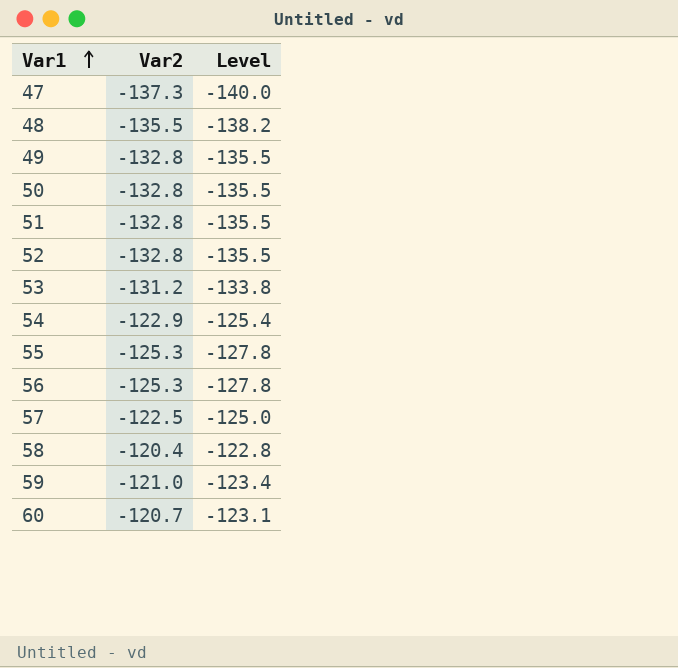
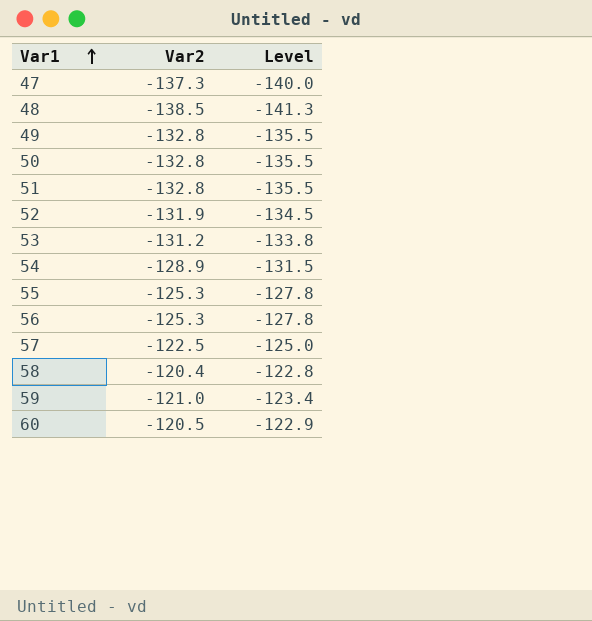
48 | Var2: -135.5 -> -138.5
48 | Level: -138.2 -> -141.3
52 | Var2: -132.8 -> -131.9
52 | Level: -135.5 -> -134.5
54 | Var2: -122.9 -> -128.9
54 | Level: -125.4 -> -131.5
60 | Var2: -120.7 -> -120.5
60 | Level: -123.1 -> -122.9

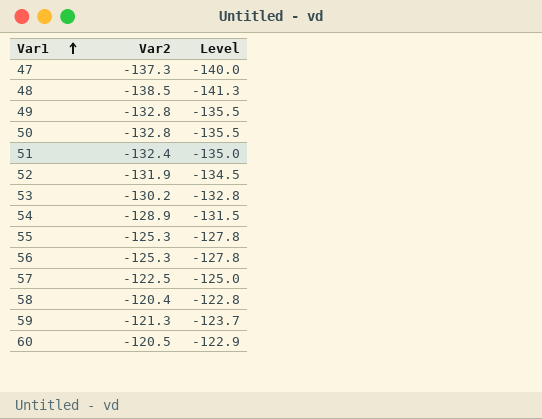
51 | Var2: -132.8 -> -132.4
51 | Level: -135.5 -> -135.0
53 | Var2: -131.2 -> -130.2
53 | Level: -133.8 -> -132.8
59 | Var2: -121.0 -> -121.3
59 | Level: -123.4 -> -123.7

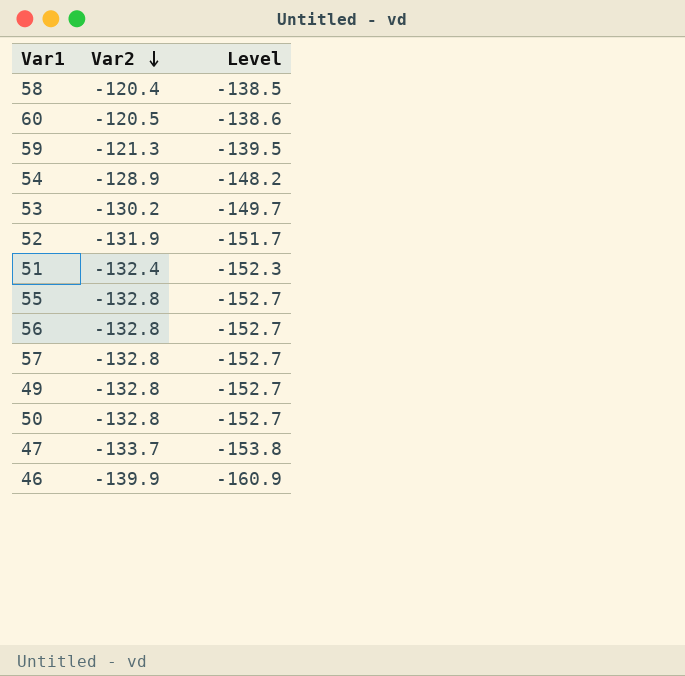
row order: Var1 ascending -> Var2 descending
column Level | formula: [Var2] * 1.02 -> [Var2] * 1.15
row 48: -138.5 | -141.3 -> none
55 | Var2: -125.3 -> -132.8
56 | Var2: -125.3 -> -132.8
57 | Var2: -122.5 -> -132.8
47 | Var2: -137.3 -> -133.7
row 46: none -> -139.9 | -160.9

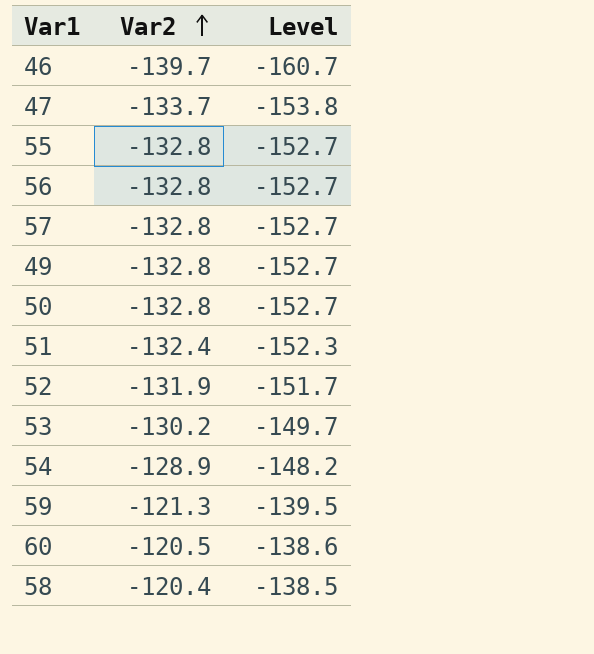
row order: Var2 descending -> Var2 ascending
46 | Var2: -139.9 -> -139.7
46 | Level: -160.9 -> -160.7

